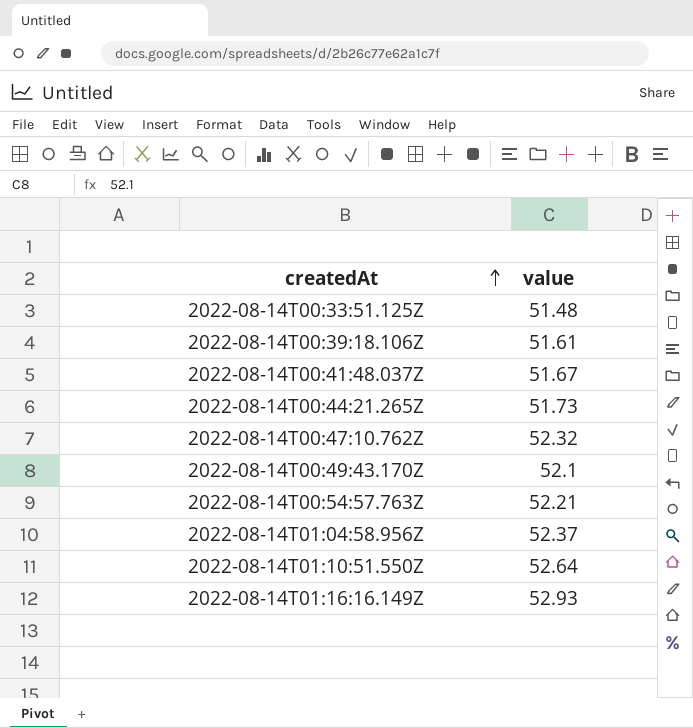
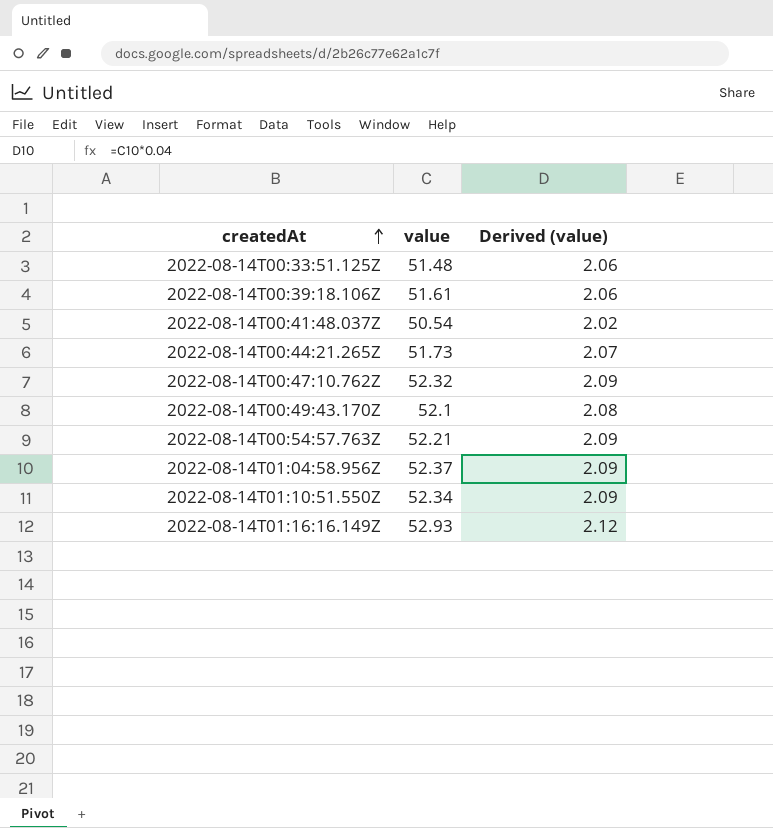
column Derived (value) | formula: none -> [value] * 0.04
2022-08-14T00:41:48.037Z | value: 51.67 -> 50.54
2022-08-14T01:10:51.550Z | value: 52.64 -> 52.34

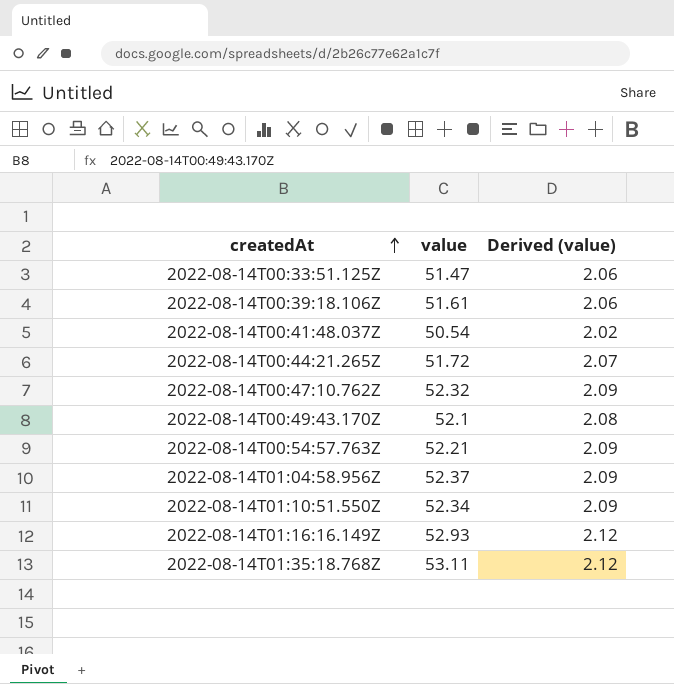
2022-08-14T00:33:51.125Z | value: 51.48 -> 51.47
2022-08-14T00:44:21.265Z | value: 51.73 -> 51.72
row 2022-08-14T01:35:18.768Z: none -> 53.11 | 2.12

